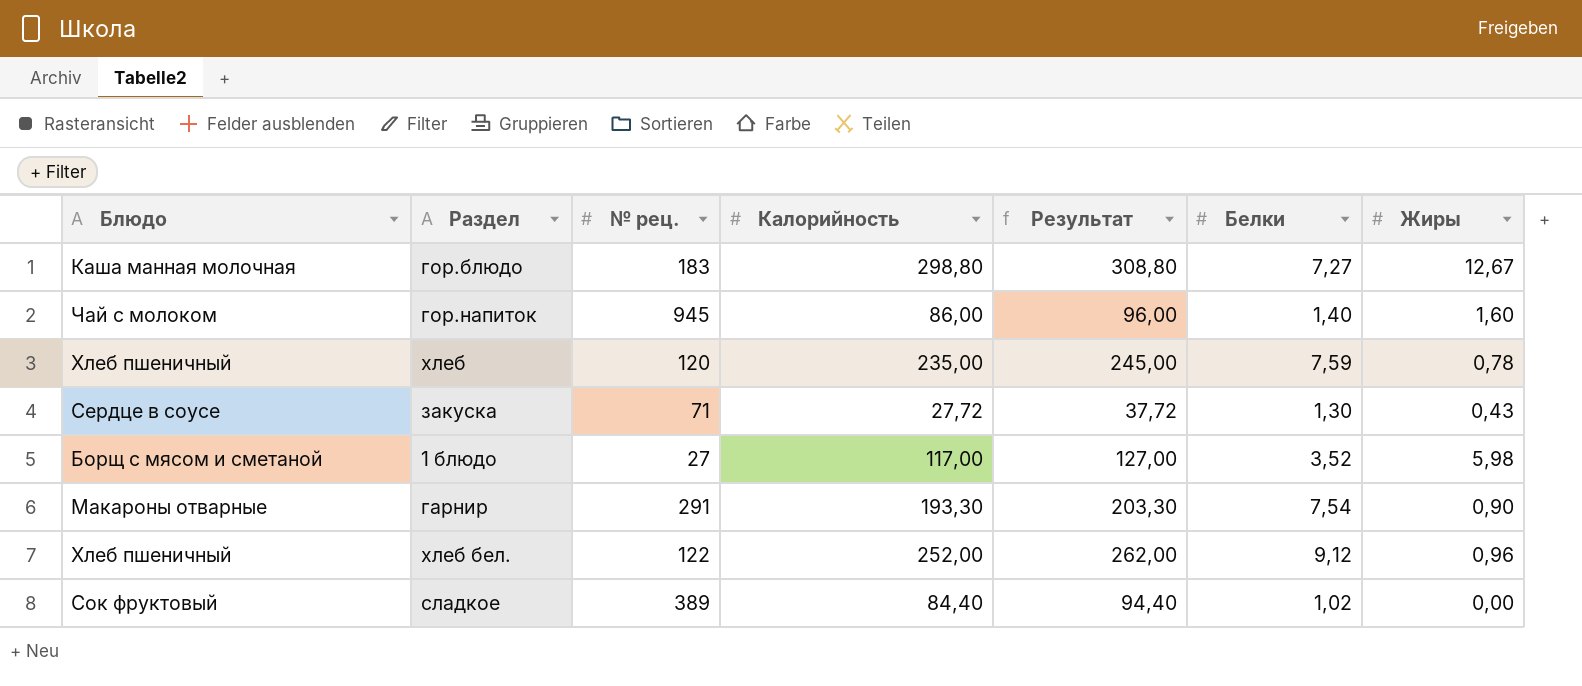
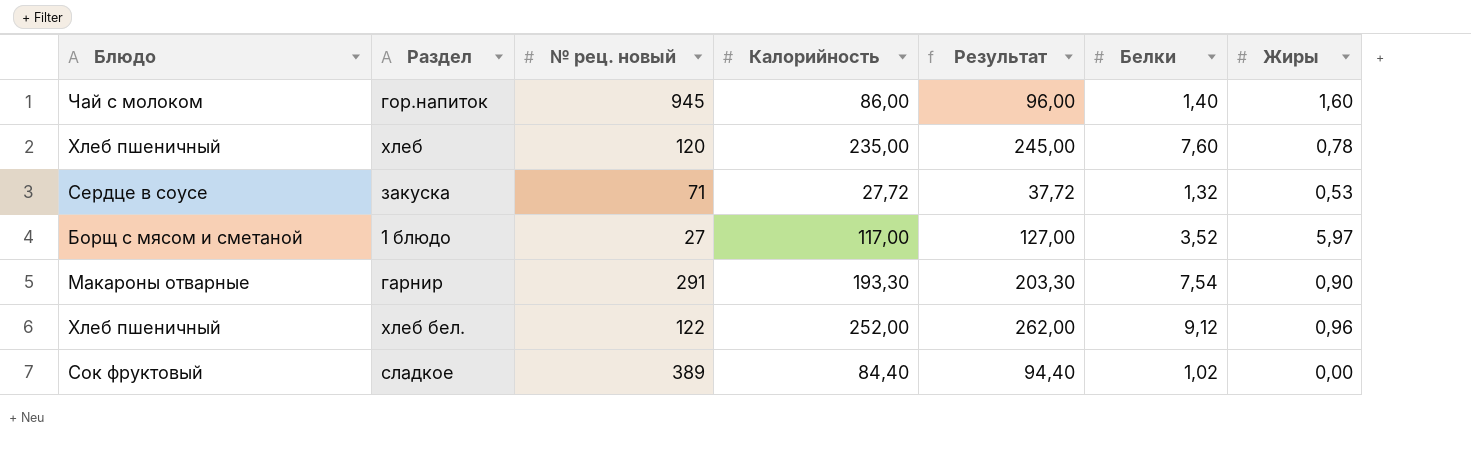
column name: № рец. -> № рец. новый
row гор.блюдо: Каша манная молочная | 183 | 298,80 | 308,80 | 7,27 | 12,67 -> none
хлеб | Белки: 7,59 -> 7,60
закуска | Белки: 1,30 -> 1,32
закуска | Жиры: 0,43 -> 0,53
1 блюдо | Жиры: 5,98 -> 5,97

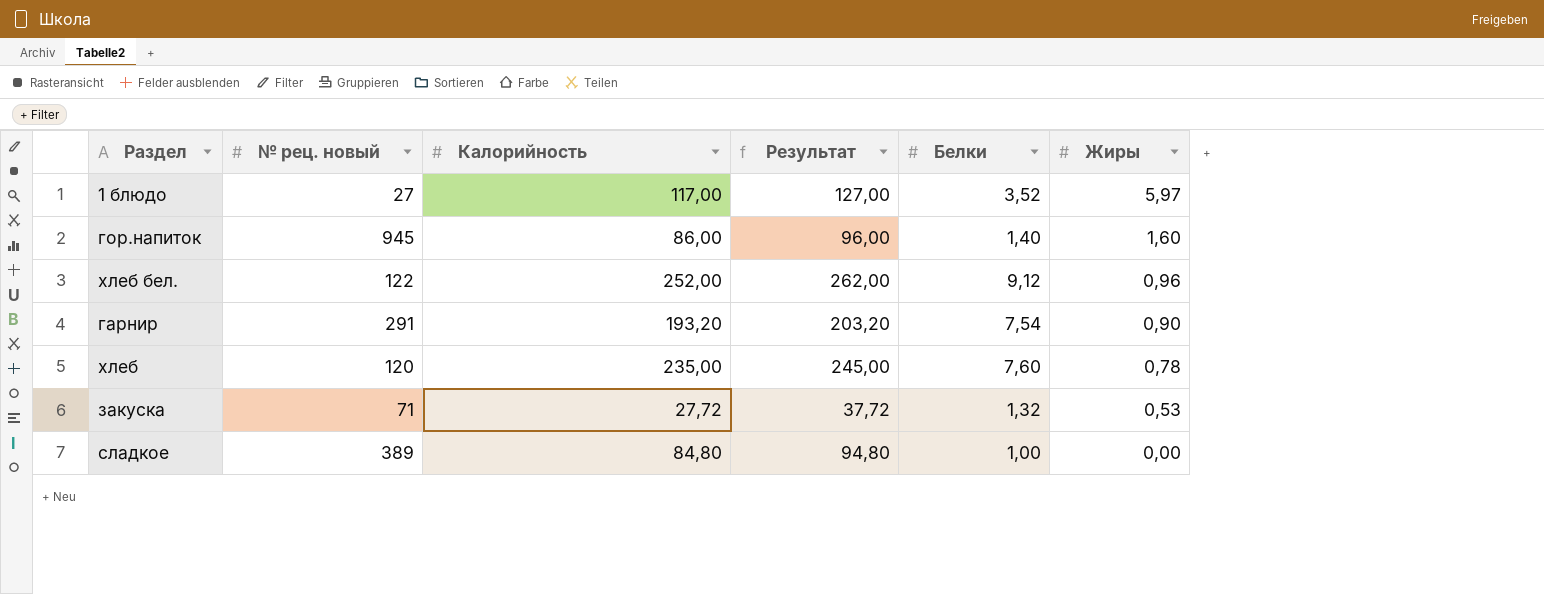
row order: none -> Жиры descending
column Блюдо | position: 1 -> none
гарнир | Калорийность: 193,30 -> 193,20
гарнир | Результат: 203,30 -> 203,20
сладкое | Калорийность: 84,40 -> 84,80
сладкое | Результат: 94,40 -> 94,80
сладкое | Белки: 1,02 -> 1,00

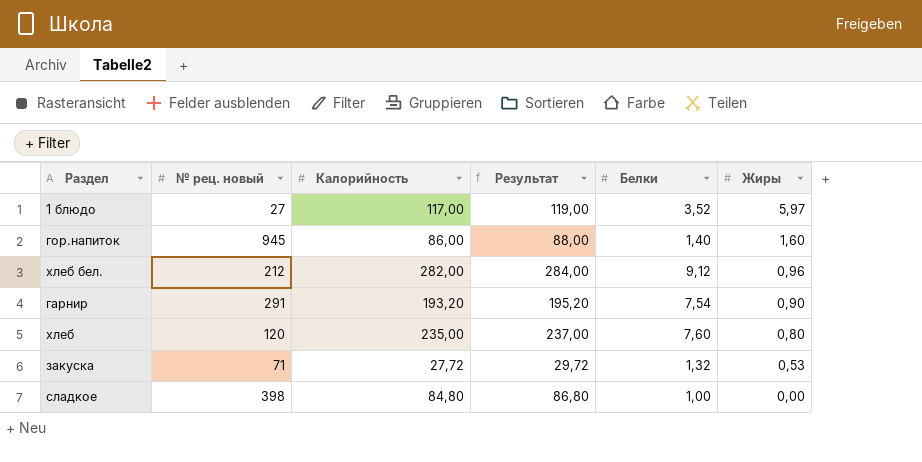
column Результат | formula: [Калорийность] + 10 -> [Калорийность] + 2
хлеб бел. | № рец. новый: 122 -> 212
хлеб бел. | Калорийность: 252,00 -> 282,00
хлеб | Жиры: 0,78 -> 0,80
сладкое | № рец. новый: 389 -> 398

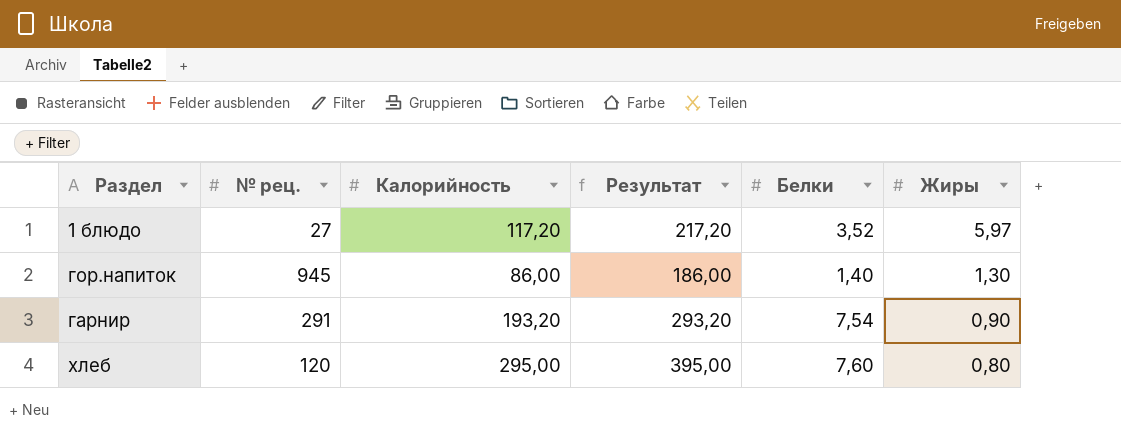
column name: № рец. новый -> № рец.
column Результат | formula: [Калорийность] + 2 -> [Калорийность] + 100
row хлеб бел.: 212 | 282,00 | 284,00 | 9,12 | 0,96 -> none
row закуска: 71 | 27,72 | 29,72 | 1,32 | 0,53 -> none
row сладкое: 398 | 84,80 | 86,80 | 1,00 | 0,00 -> none
1 блюдо | Калорийность: 117,00 -> 117,20
гор.напиток | Жиры: 1,60 -> 1,30
хлеб | Калорийность: 235,00 -> 295,00

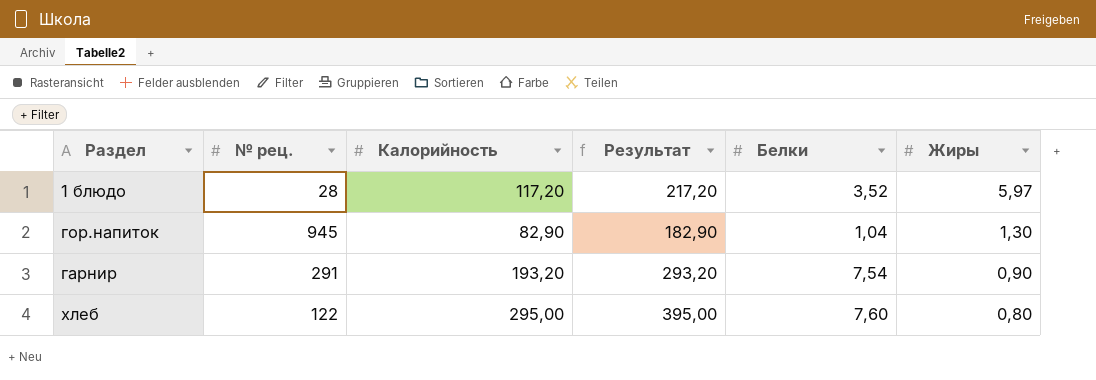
1 блюдо | № рец.: 27 -> 28
гор.напиток | Калорийность: 86,00 -> 82,90
гор.напиток | Результат: 186,00 -> 182,90
гор.напиток | Белки: 1,40 -> 1,04
хлеб | № рец.: 120 -> 122

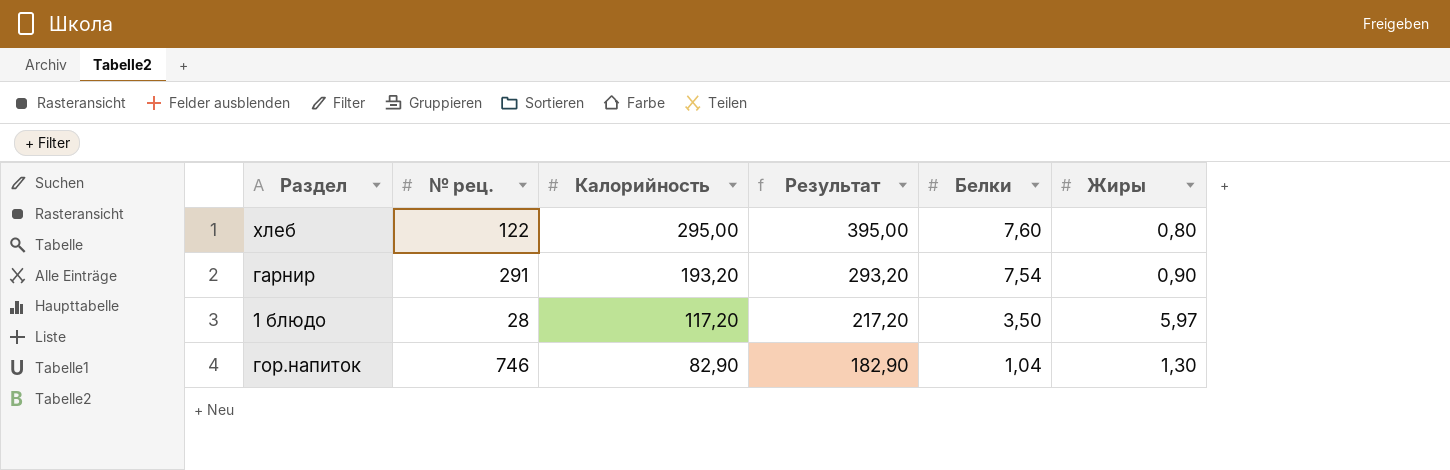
row order: Жиры descending -> Калорийность descending
1 блюдо | Белки: 3,52 -> 3,50
гор.напиток | № рец.: 945 -> 746

